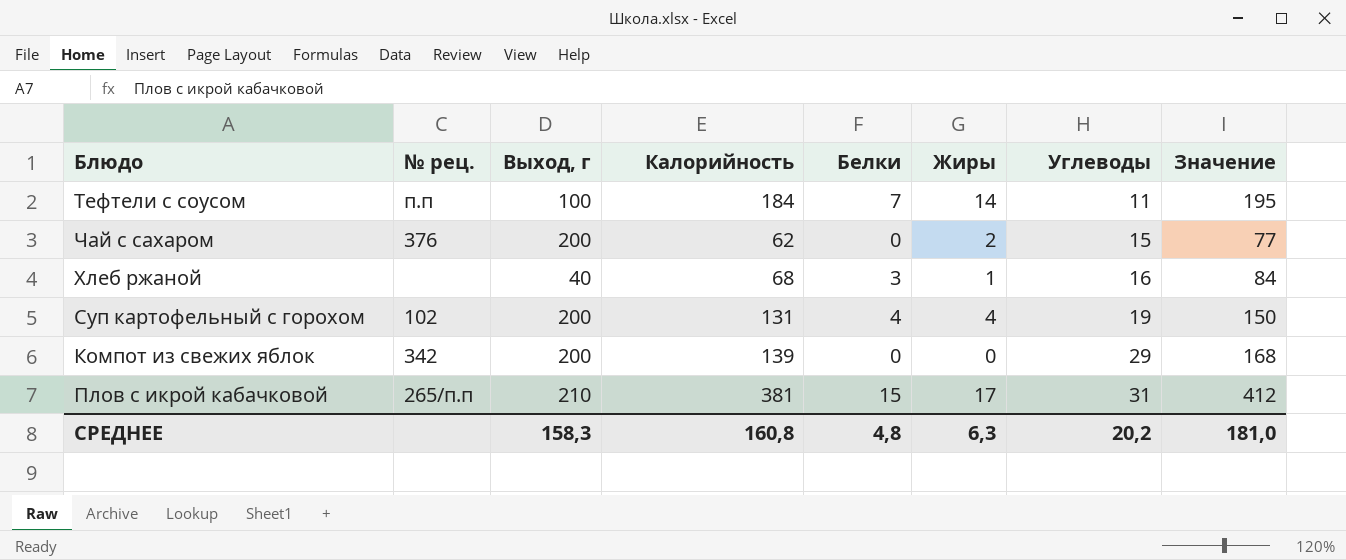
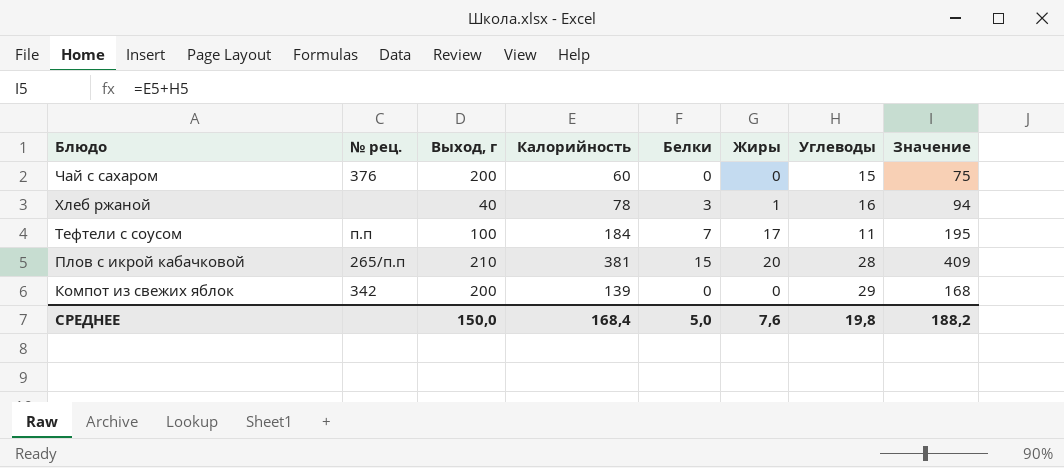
row order: Углеводы ascending -> Блюдо descending
row Суп картофельный с горохом: 102 | 200 | 131 | 4 | 4 | 19 | 150 -> none
Чай с сахаром | Калорийность: 62 -> 60
Чай с сахаром | Жиры: 2 -> 0
Чай с сахаром | Значение: 77 -> 75
Хлеб ржаной | Калорийность: 68 -> 78
Хлеб ржаной | Значение: 84 -> 94
Тефтели с соусом | Жиры: 14 -> 17
Плов с икрой кабачковой | Жиры: 17 -> 20
Плов с икрой кабачковой | Углеводы: 31 -> 28
Плов с икрой кабачковой | Значение: 412 -> 409
СРЕДНЕЕ | Выход, г: 158,3 -> 150,0
СРЕДНЕЕ | Калорийность: 160,8 -> 168,4
СРЕДНЕЕ | Белки: 4,8 -> 5,0
СРЕДНЕЕ | Жиры: 6,3 -> 7,6
СРЕДНЕЕ | Углеводы: 20,2 -> 19,8
СРЕДНЕЕ | Значение: 181,0 -> 188,2

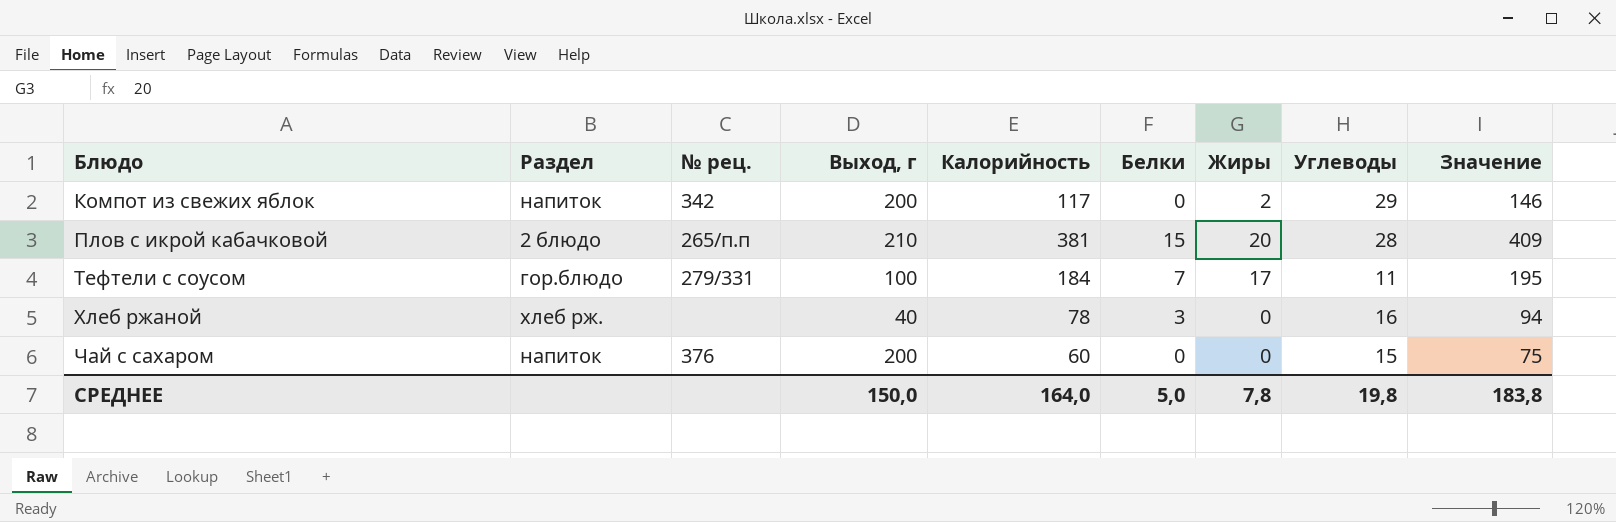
row order: Блюдо descending -> Блюдо ascending
column Раздел | position: none -> 2
Компот из свежих яблок | Калорийность: 139 -> 117
Компот из свежих яблок | Жиры: 0 -> 2
Компот из свежих яблок | Значение: 168 -> 146
Тефтели с соусом | № рец.: п.п -> 279/331
Хлеб ржаной | Жиры: 1 -> 0
СРЕДНЕЕ | Калорийность: 168,4 -> 164,0
СРЕДНЕЕ | Жиры: 7,6 -> 7,8
СРЕДНЕЕ | Значение: 188,2 -> 183,8

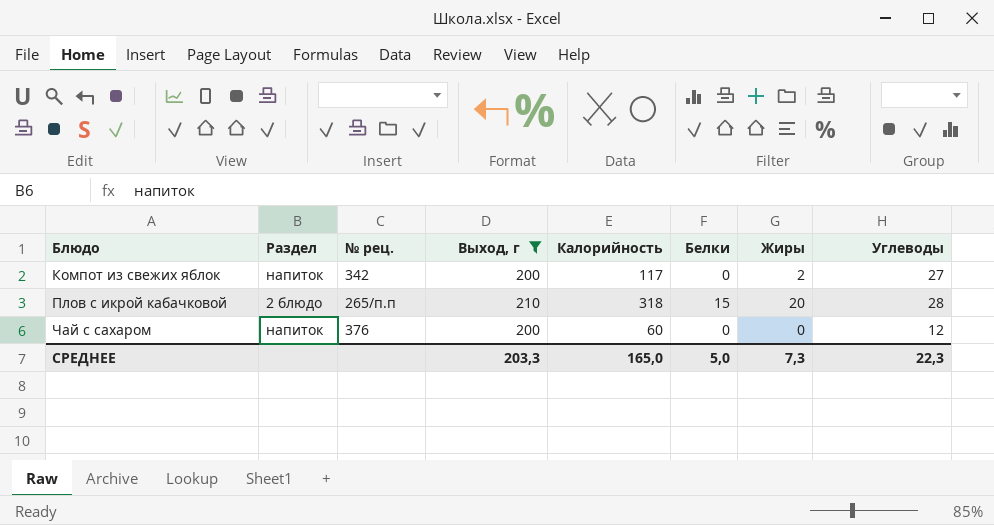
filter: none -> Выход, г >= 200
column Значение | formula: [Калорийность] + [Углеводы] -> none
Компот из свежих яблок | Углеводы: 29 -> 27
Плов с икрой кабачковой | Калорийность: 381 -> 318
Чай с сахаром | Углеводы: 15 -> 12
СРЕДНЕЕ | Выход, г: 150,0 -> 203,3
СРЕДНЕЕ | Калорийность: 164,0 -> 165,0
СРЕДНЕЕ | Жиры: 7,8 -> 7,3
СРЕДНЕЕ | Углеводы: 19,8 -> 22,3

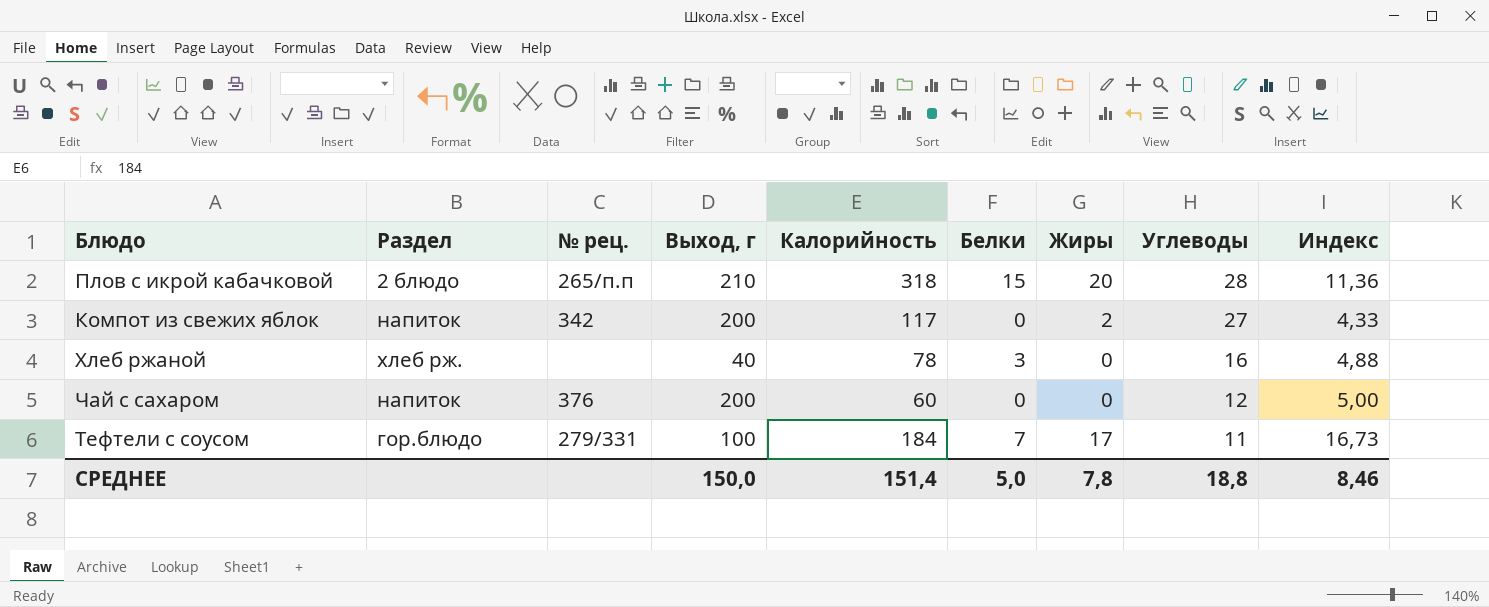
filter: Выход, г >= 200 -> none
row order: Блюдо ascending -> Углеводы descending
column Индекс | formula: none -> [Калорийность] / [Углеводы]
СРЕДНЕЕ | Выход, г: 203,3 -> 150,0
СРЕДНЕЕ | Калорийность: 165,0 -> 151,4
СРЕДНЕЕ | Жиры: 7,3 -> 7,8
СРЕДНЕЕ | Углеводы: 22,3 -> 18,8

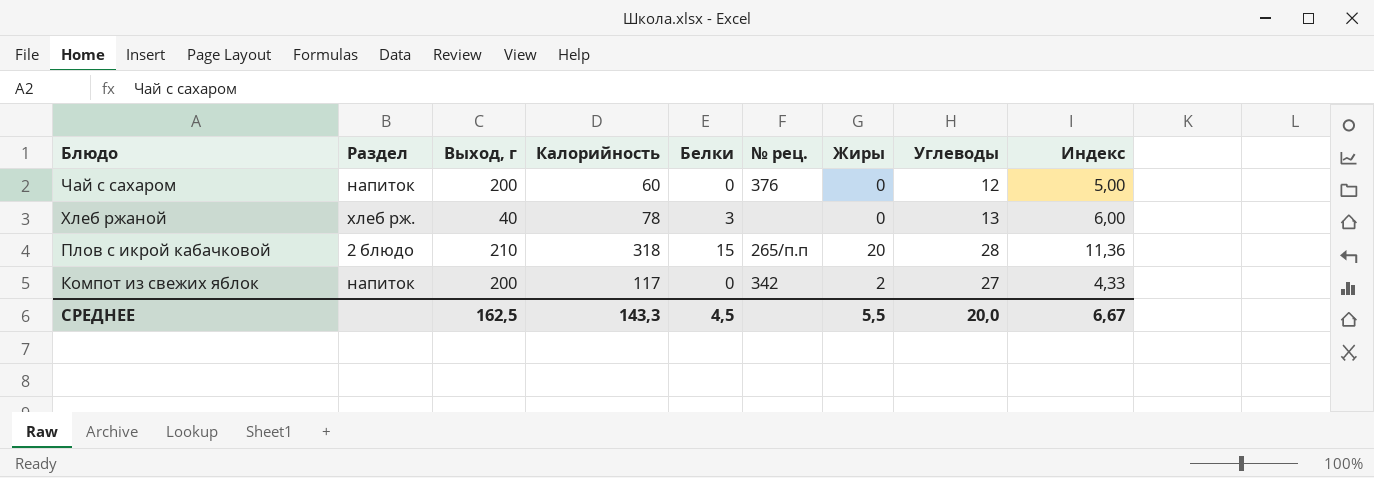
row order: Углеводы descending -> Блюдо descending
column № рец. | position: 3 -> 6
row Тефтели с соусом: гор.блюдо | 279/331 | 100 | 184 | 7 | 17 | 11 | 16,73 -> none
Хлеб ржаной | Углеводы: 16 -> 13
Хлеб ржаной | Индекс: 4,88 -> 6,00
СРЕДНЕЕ | Выход, г: 150,0 -> 162,5
СРЕДНЕЕ | Калорийность: 151,4 -> 143,3
СРЕДНЕЕ | Белки: 5,0 -> 4,5
СРЕДНЕЕ | Жиры: 7,8 -> 5,5
СРЕДНЕЕ | Углеводы: 18,8 -> 20,0
СРЕДНЕЕ | Индекс: 8,46 -> 6,67

